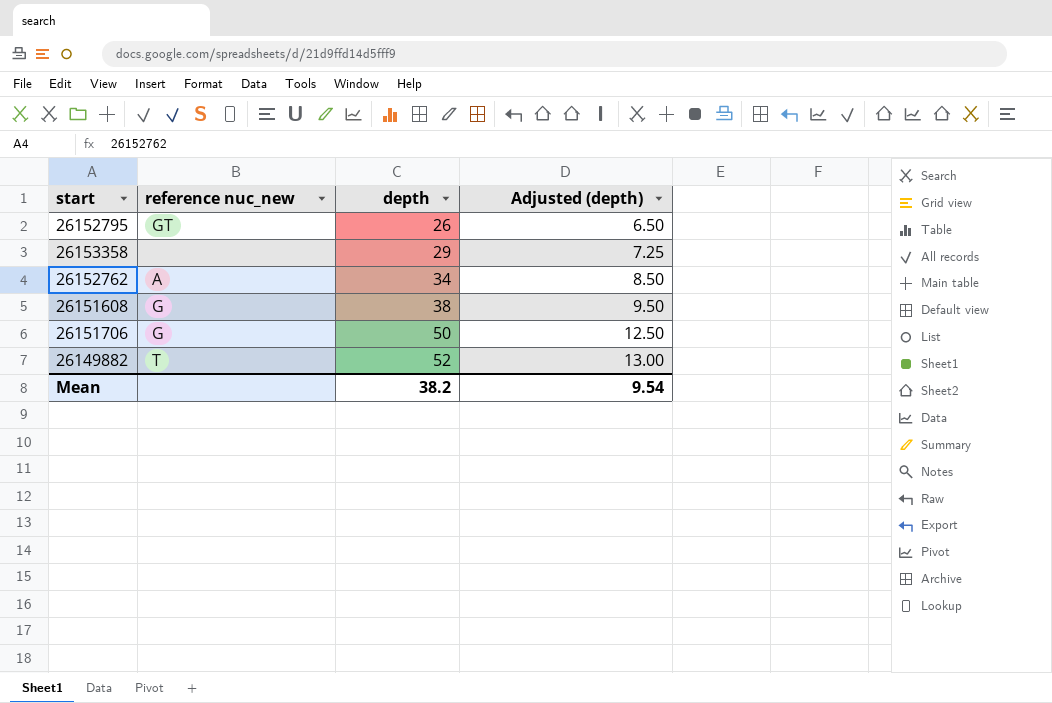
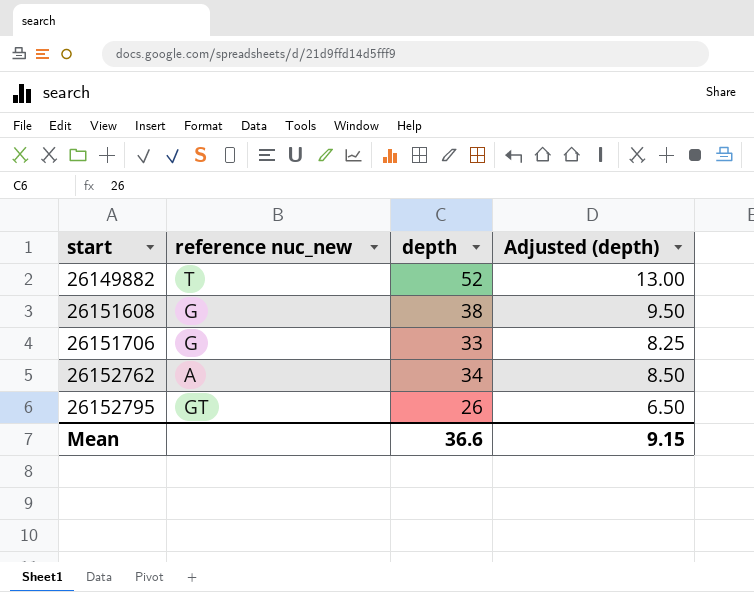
row order: depth ascending -> start ascending
row 26153358: none | 29 | 7.25 -> none
26151706 | depth: 50 -> 33
26151706 | Adjusted (depth): 12.50 -> 8.25
Mean | depth: 38.2 -> 36.6
Mean | Adjusted (depth): 9.54 -> 9.15

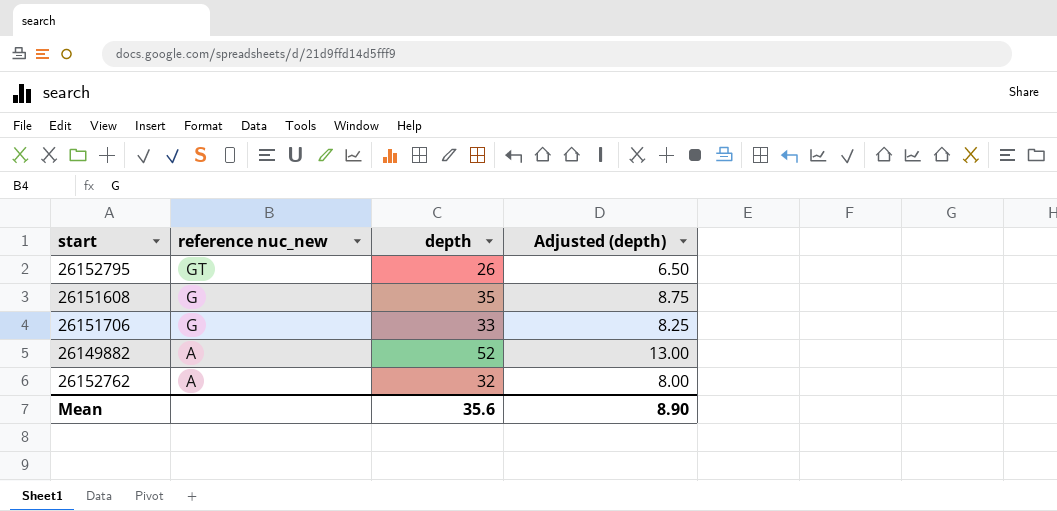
row order: start ascending -> reference nuc_new descending
26151608 | depth: 38 -> 35
26151608 | Adjusted (depth): 9.50 -> 8.75
26149882 | reference nuc_new: T -> A
26152762 | depth: 34 -> 32
26152762 | Adjusted (depth): 8.50 -> 8.00
Mean | depth: 36.6 -> 35.6
Mean | Adjusted (depth): 9.15 -> 8.90

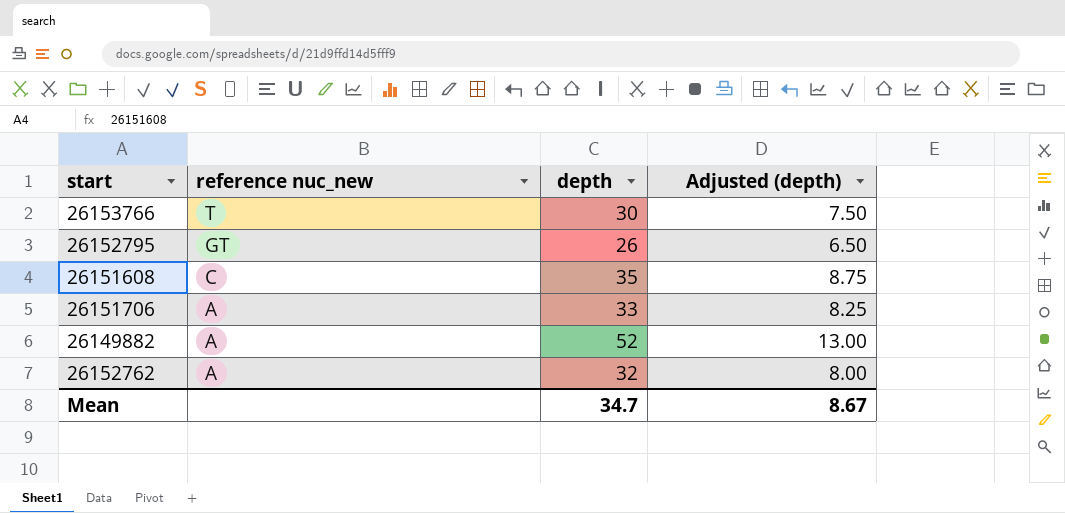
row 26153766: none -> T | 30 | 7.50
26151608 | reference nuc_new: G -> C
26151706 | reference nuc_new: G -> A
Mean | depth: 35.6 -> 34.7
Mean | Adjusted (depth): 8.90 -> 8.67

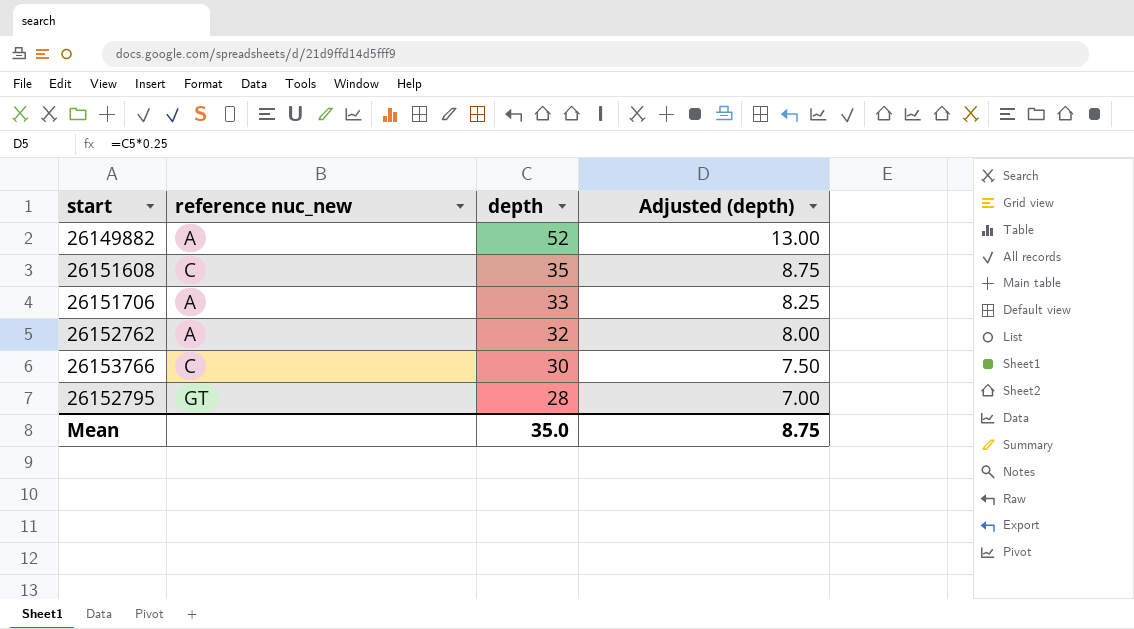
row order: reference nuc_new descending -> depth descending
26153766 | reference nuc_new: T -> C
26152795 | depth: 26 -> 28
26152795 | Adjusted (depth): 6.50 -> 7.00
Mean | depth: 34.7 -> 35.0
Mean | Adjusted (depth): 8.67 -> 8.75

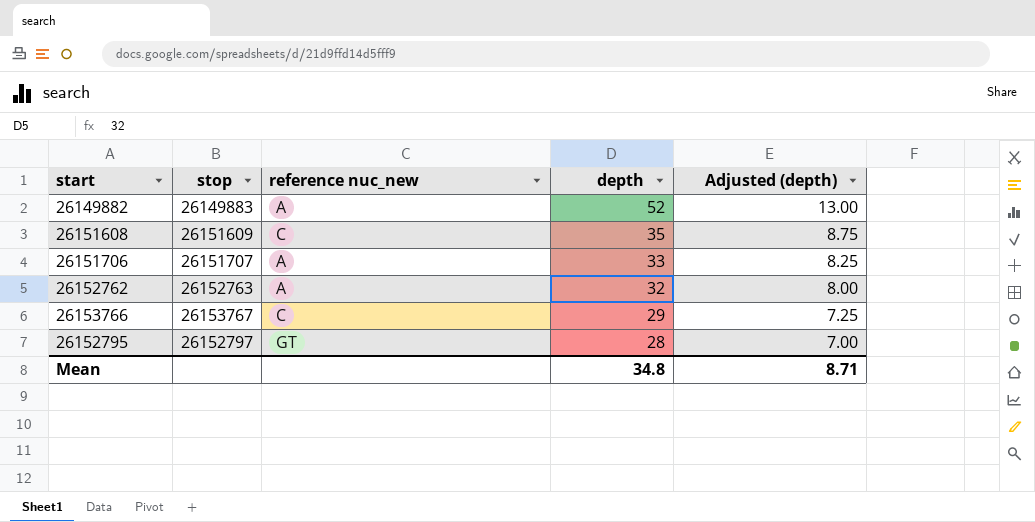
column stop | position: none -> 2
26153766 | depth: 30 -> 29
26153766 | Adjusted (depth): 7.50 -> 7.25
Mean | depth: 35.0 -> 34.8
Mean | Adjusted (depth): 8.75 -> 8.71

